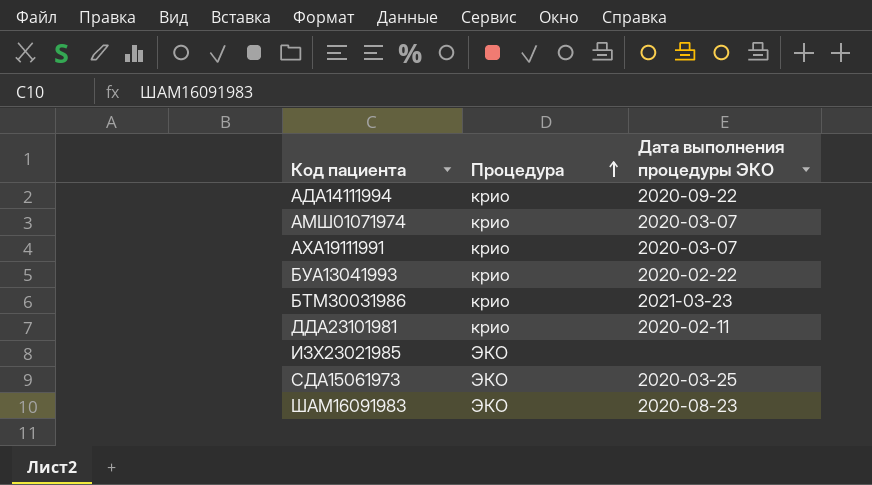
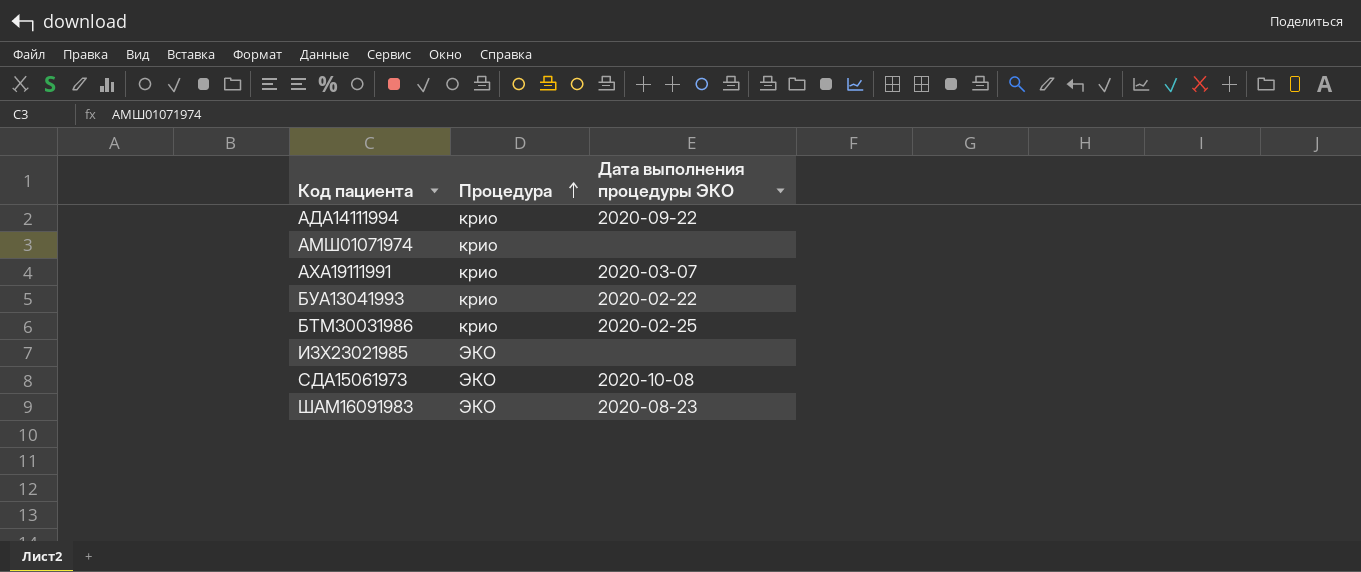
row ДДА23101981: крио | 2020-02-11 -> none
АМШ01071974 | Дата выполнения процедуры ЭКО: 2020-03-07 -> none
БТМ30031986 | Дата выполнения процедуры ЭКО: 2021-03-23 -> 2020-02-25
СДА15061973 | Дата выполнения процедуры ЭКО: 2020-03-25 -> 2020-10-08

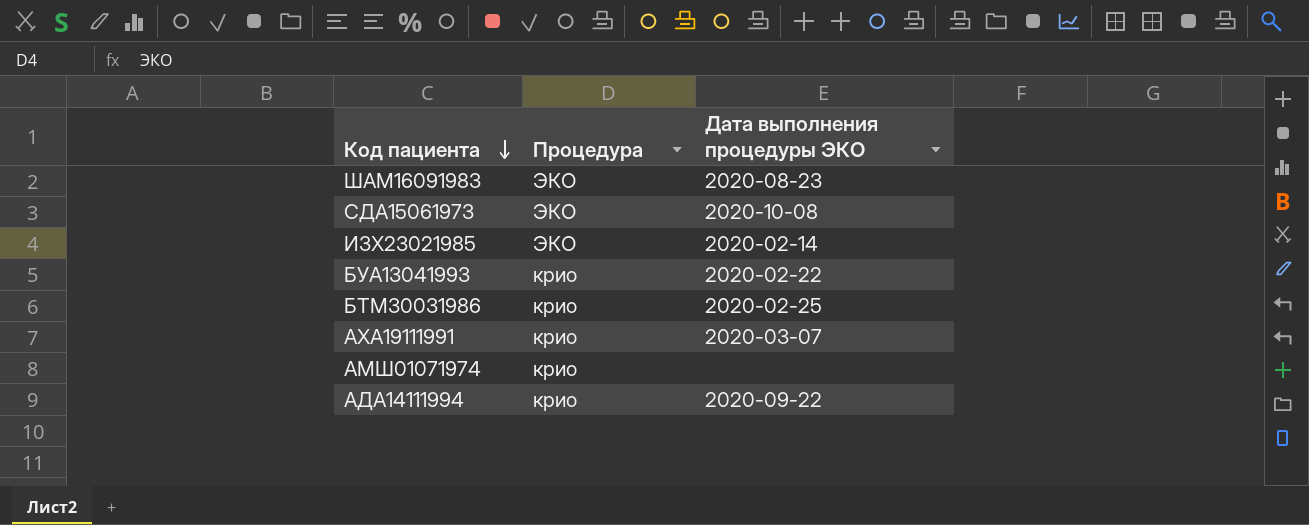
row order: Процедура ascending -> Код пациента descending
ИЗХ23021985 | Дата выполнения процедуры ЭКО: none -> 2020-02-14

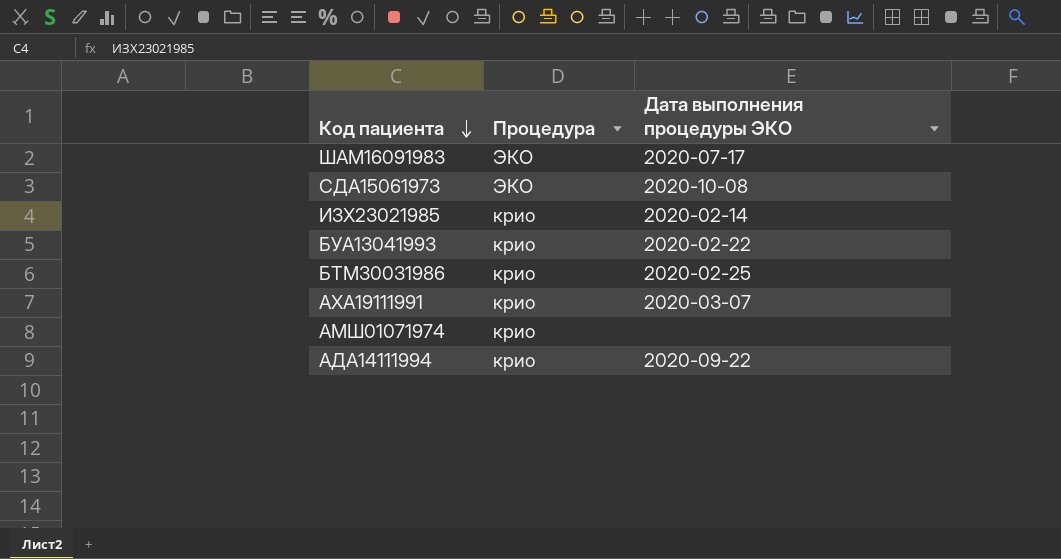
ШАМ16091983 | Дата выполнения процедуры ЭКО: 2020-08-23 -> 2020-07-17
ИЗХ23021985 | Процедура: ЭКО -> крио

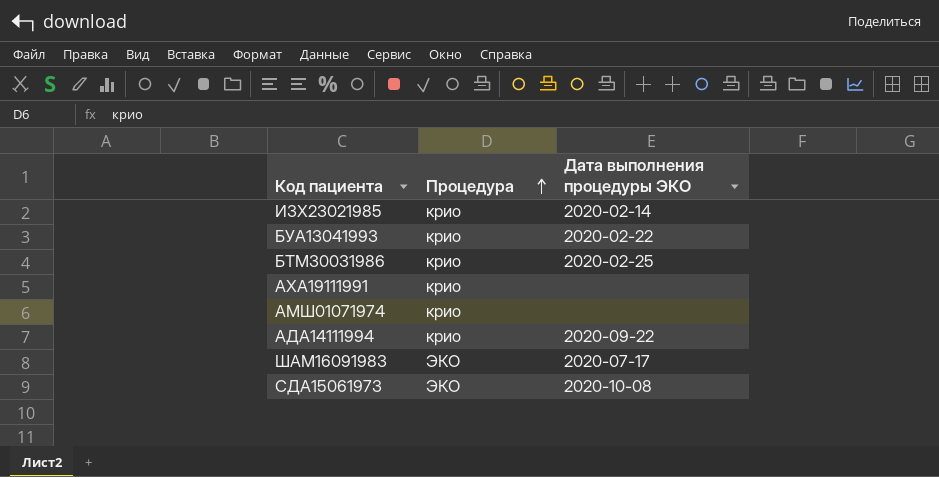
row order: Код пациента descending -> Процедура ascending
АХА19111991 | Дата выполнения процедуры ЭКО: 2020-03-07 -> none

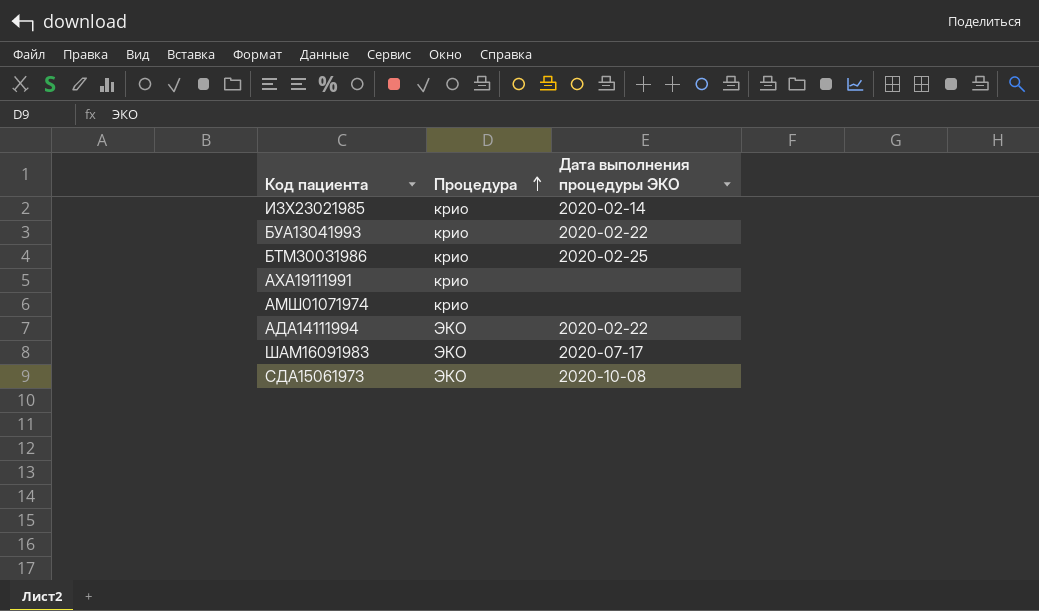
АДА14111994 | Процедура: крио -> ЭКО
АДА14111994 | Дата выполнения процедуры ЭКО: 2020-09-22 -> 2020-02-22

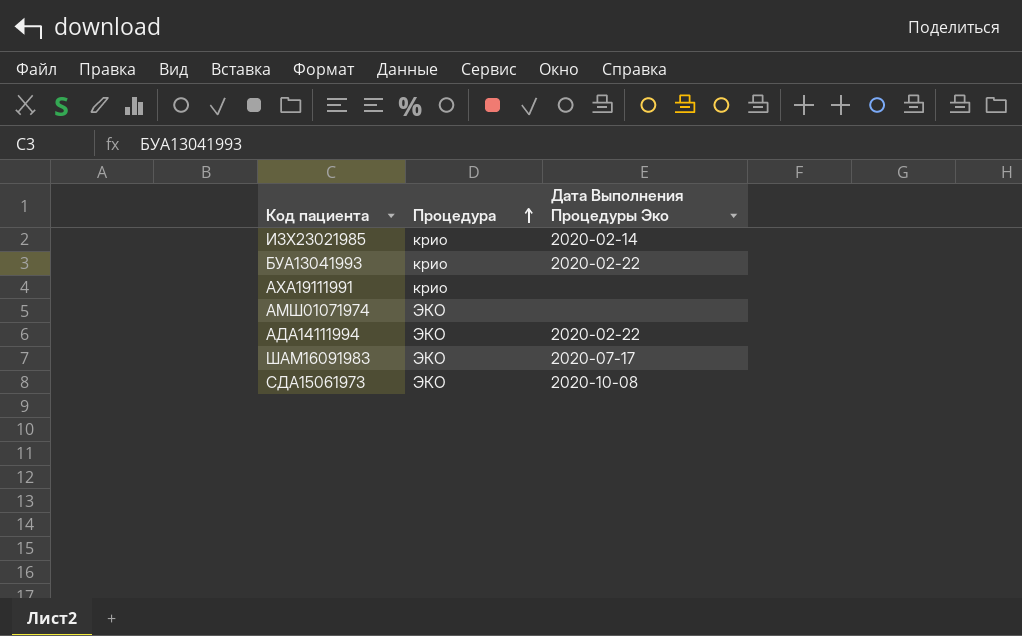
column name: Дата выполнения процедуры ЭКО -> Дата Выполнения Процедуры Эко
row БТМ30031986: крио | 2020-02-25 -> none
АМШ01071974 | Процедура: крио -> ЭКО

